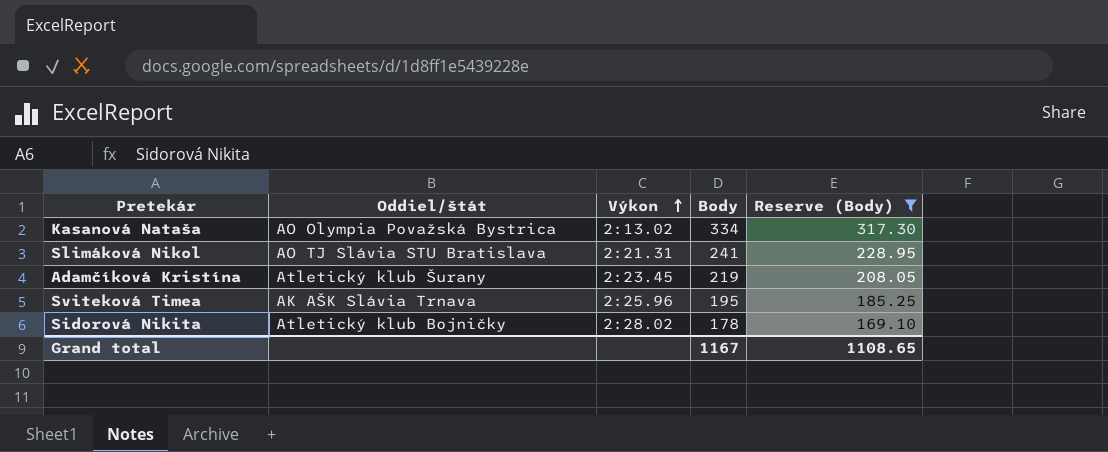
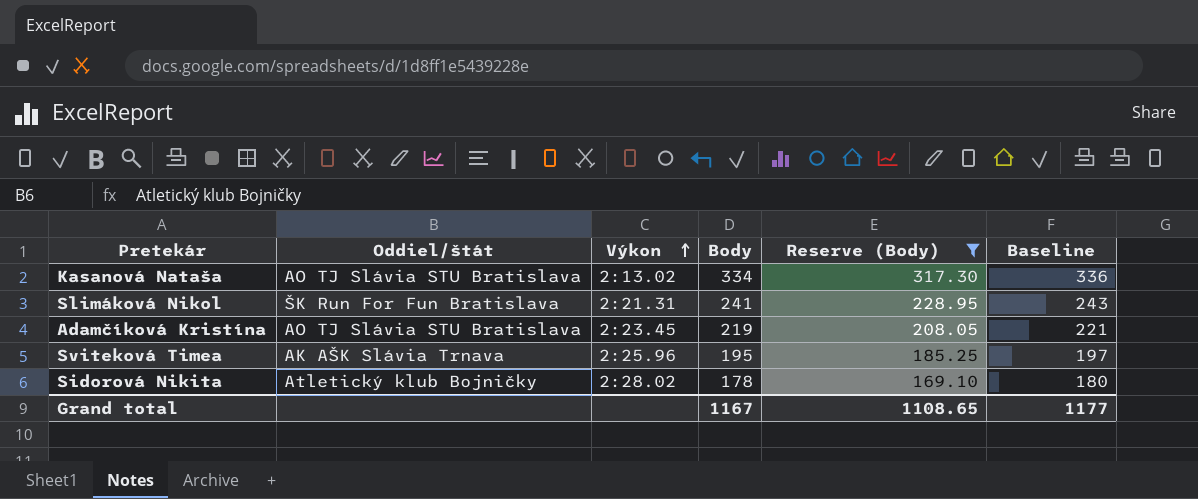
column Baseline | formula: none -> [Body] + 2
Kasanová Nataša | Oddiel/štát: AO Olympia Považská Bystrica -> AO TJ Slávia STU Bratislava
Slimáková Nikol | Oddiel/štát: AO TJ Slávia STU Bratislava -> ŠK Run For Fun Bratislava
Adamčíková Kristína | Oddiel/štát: Atletický klub Šurany -> AO TJ Slávia STU Bratislava

